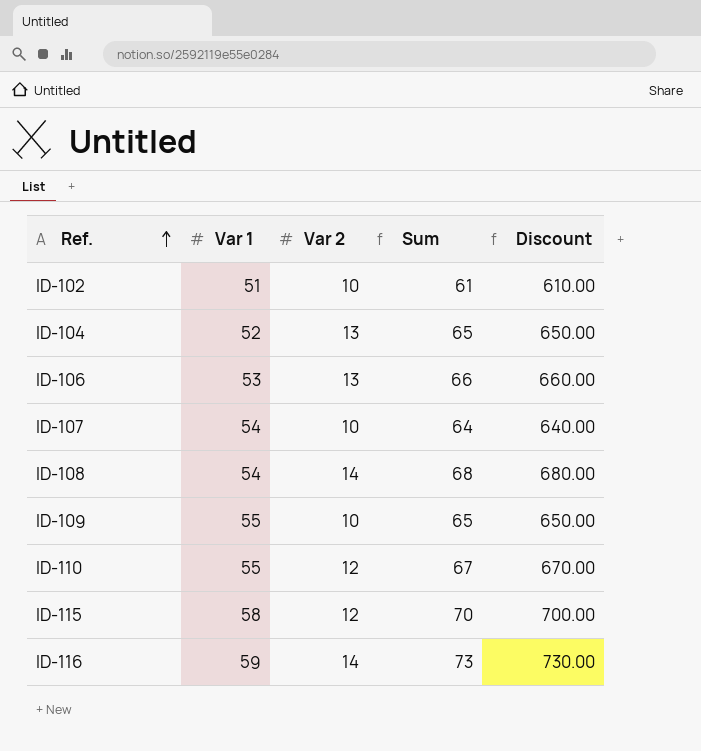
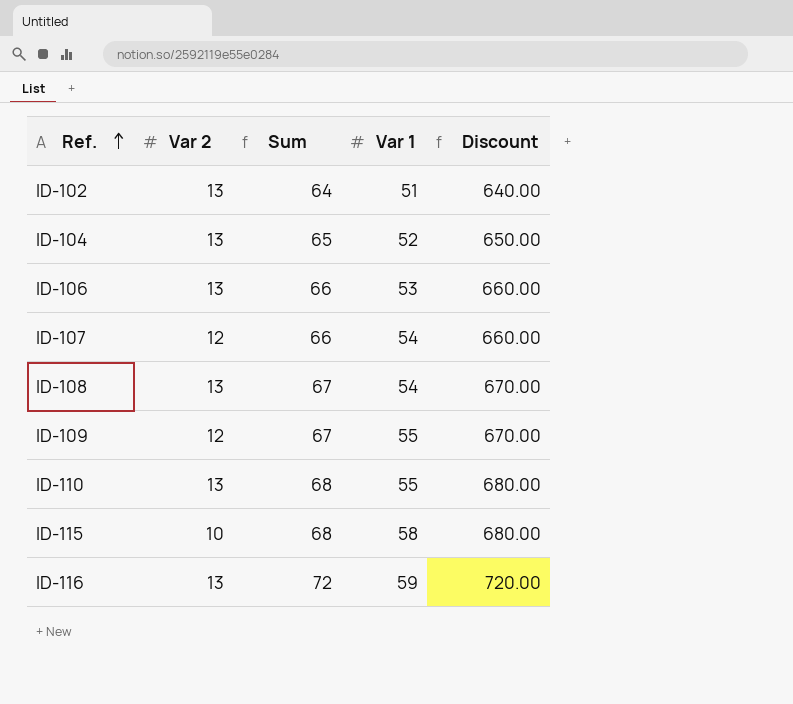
column Var 1 | position: 2 -> 4
ID-102 | Var 2: 10 -> 13
ID-102 | Sum: 61 -> 64
ID-102 | Discount: 610.00 -> 640.00
ID-107 | Var 2: 10 -> 12
ID-107 | Sum: 64 -> 66
ID-107 | Discount: 640.00 -> 660.00
ID-108 | Var 2: 14 -> 13
ID-108 | Sum: 68 -> 67
ID-108 | Discount: 680.00 -> 670.00
ID-109 | Var 2: 10 -> 12
ID-109 | Sum: 65 -> 67
ID-109 | Discount: 650.00 -> 670.00
ID-110 | Var 2: 12 -> 13
ID-110 | Sum: 67 -> 68
ID-110 | Discount: 670.00 -> 680.00
ID-115 | Var 2: 12 -> 10
ID-115 | Sum: 70 -> 68
ID-115 | Discount: 700.00 -> 680.00
ID-116 | Var 2: 14 -> 13
ID-116 | Sum: 73 -> 72
ID-116 | Discount: 730.00 -> 720.00

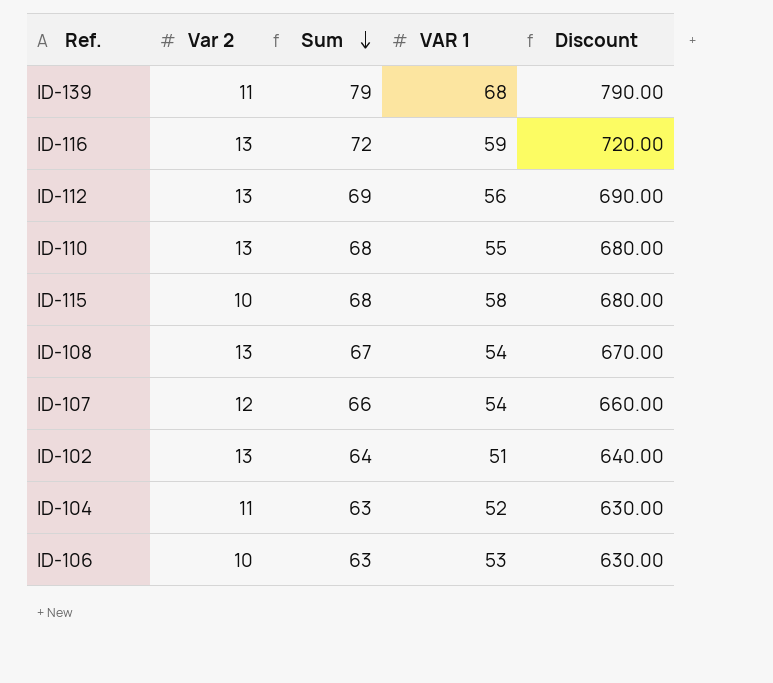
row order: Ref. ascending -> Sum descending
column name: Var 1 -> VAR 1
row ID-109: 12 | 67 | 55 | 670.00 -> none
row ID-139: none -> 11 | 79 | 68 | 790.00
row ID-112: none -> 13 | 69 | 56 | 690.00
ID-104 | Var 2: 13 -> 11
ID-104 | Sum: 65 -> 63
ID-104 | Discount: 650.00 -> 630.00
ID-106 | Var 2: 13 -> 10
ID-106 | Sum: 66 -> 63
ID-106 | Discount: 660.00 -> 630.00

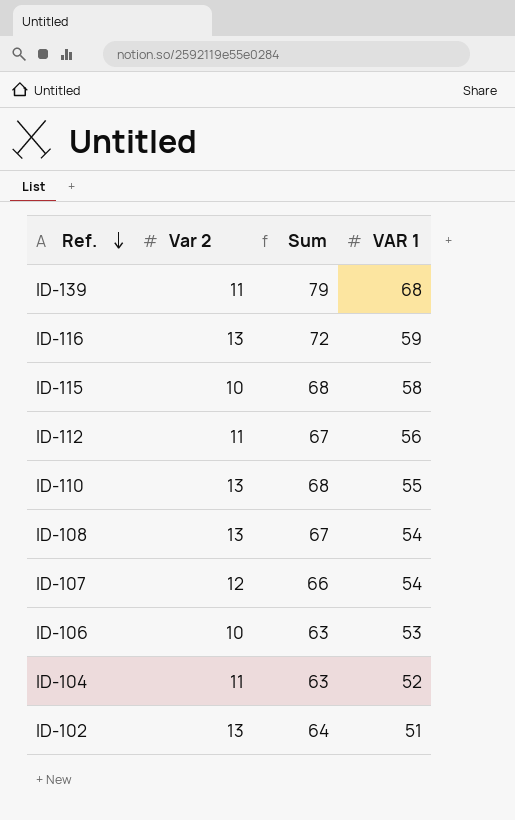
row order: Sum descending -> Ref. descending
column Discount | formula: [Sum] * 10 -> none
ID-112 | Var 2: 13 -> 11
ID-112 | Sum: 69 -> 67

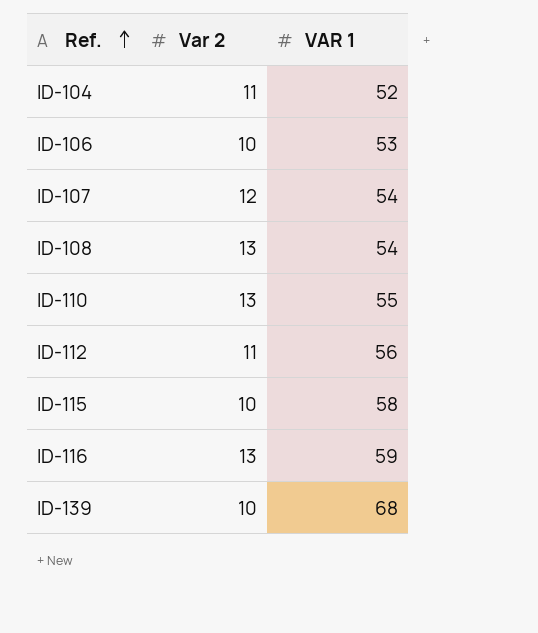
row order: Ref. descending -> Ref. ascending
column Sum | formula: [Var 2] + [VAR 1] -> none
row ID-102: 13 | 64 | 51 -> none
ID-139 | Var 2: 11 -> 10

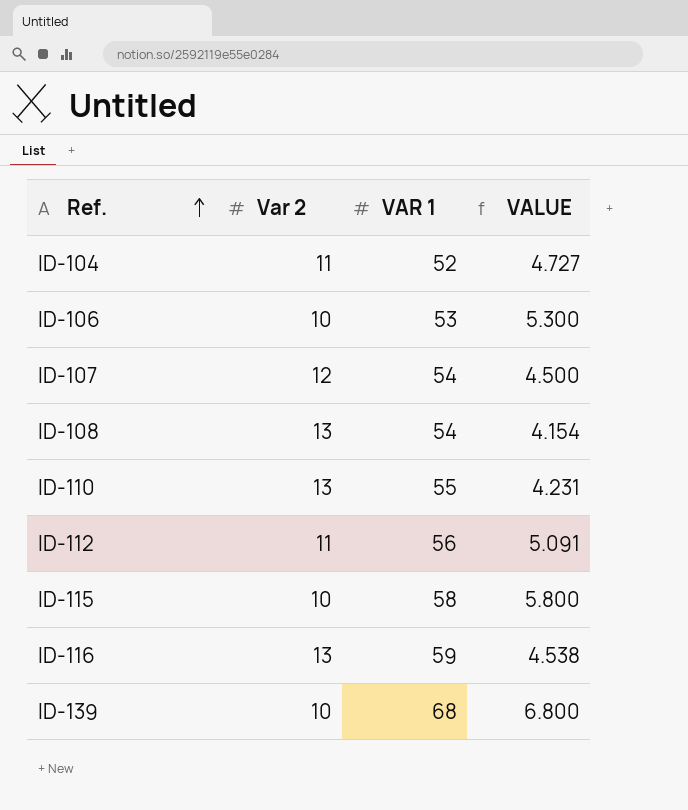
column VALUE | formula: none -> [VAR 1] / [Var 2]

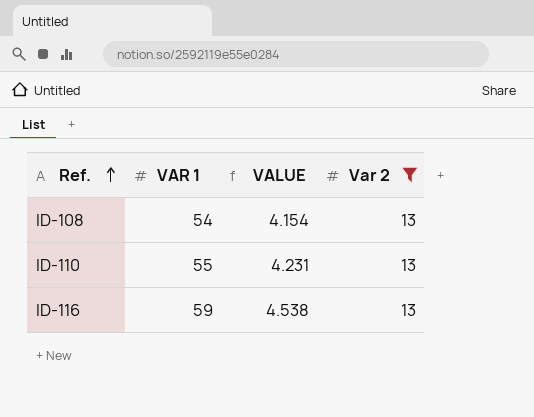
filter: none -> Var 2 = 13
column Var 2 | position: 2 -> 4

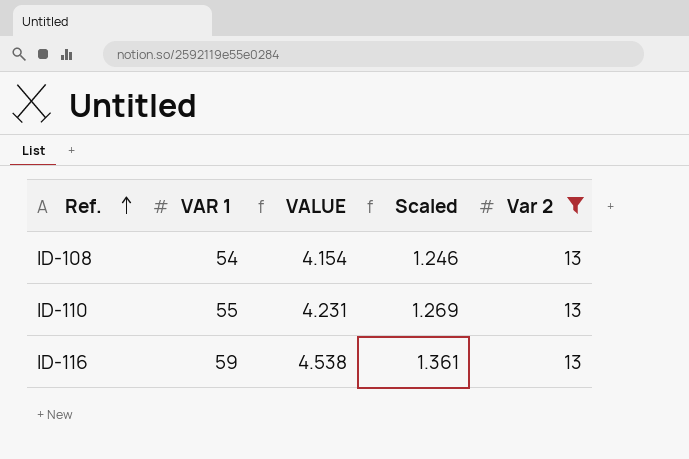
column Scaled | formula: none -> [VALUE] * 0.3

